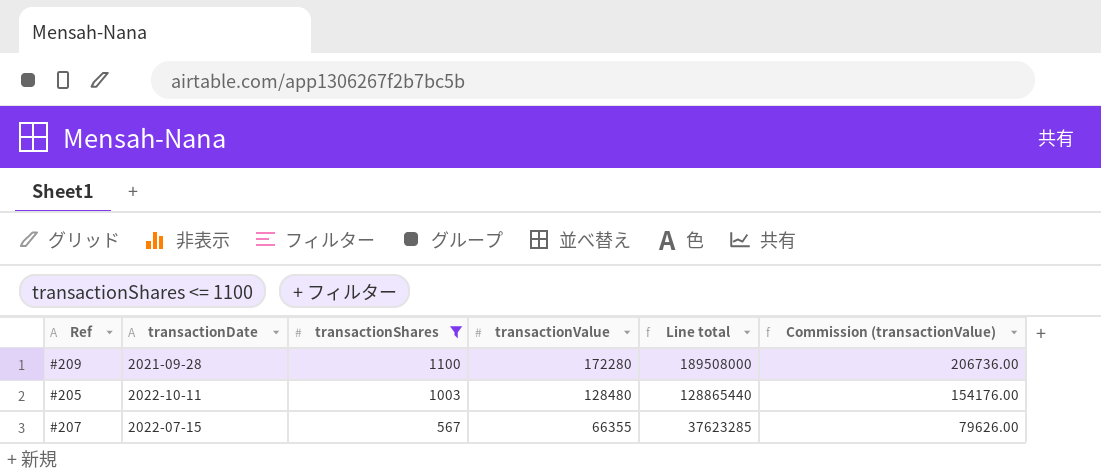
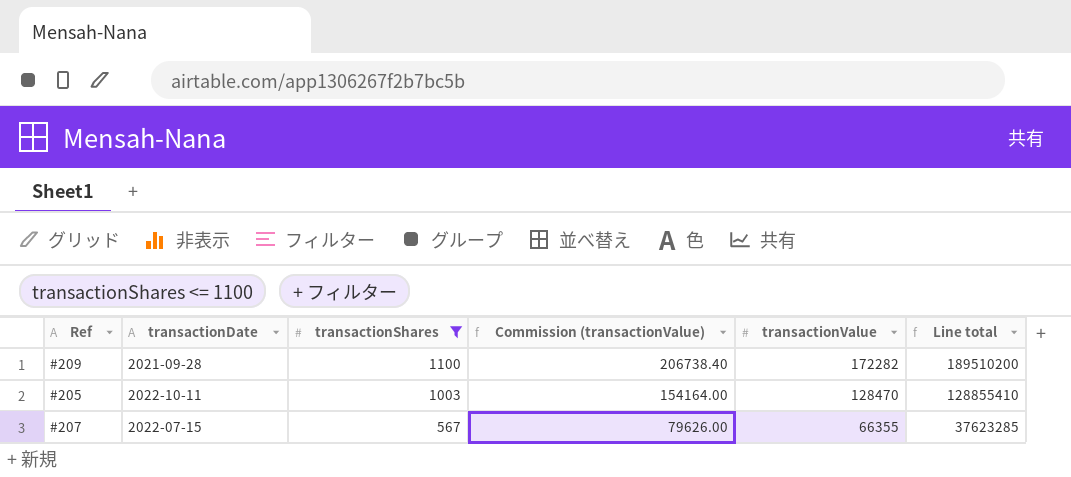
column Commission (transactionValue) | position: 6 -> 4
#209 | Commission (transactionValue): 206736.00 -> 206738.40
#209 | transactionValue: 172280 -> 172282
#209 | Line total: 189508000 -> 189510200
#205 | Commission (transactionValue): 154176.00 -> 154164.00
#205 | transactionValue: 128480 -> 128470
#205 | Line total: 128865440 -> 128855410

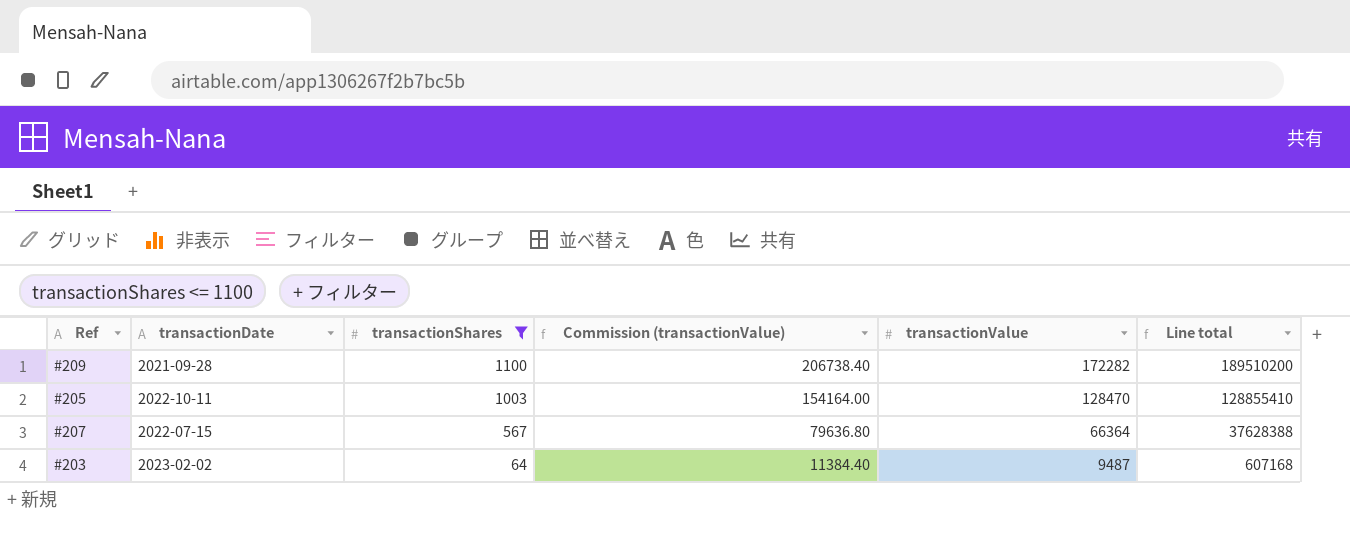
#207 | Commission (transactionValue): 79626.00 -> 79636.80
#207 | transactionValue: 66355 -> 66364
#207 | Line total: 37623285 -> 37628388
row #203: none -> 2023-02-02 | 64 | 11384.40 | 9487 | 607168

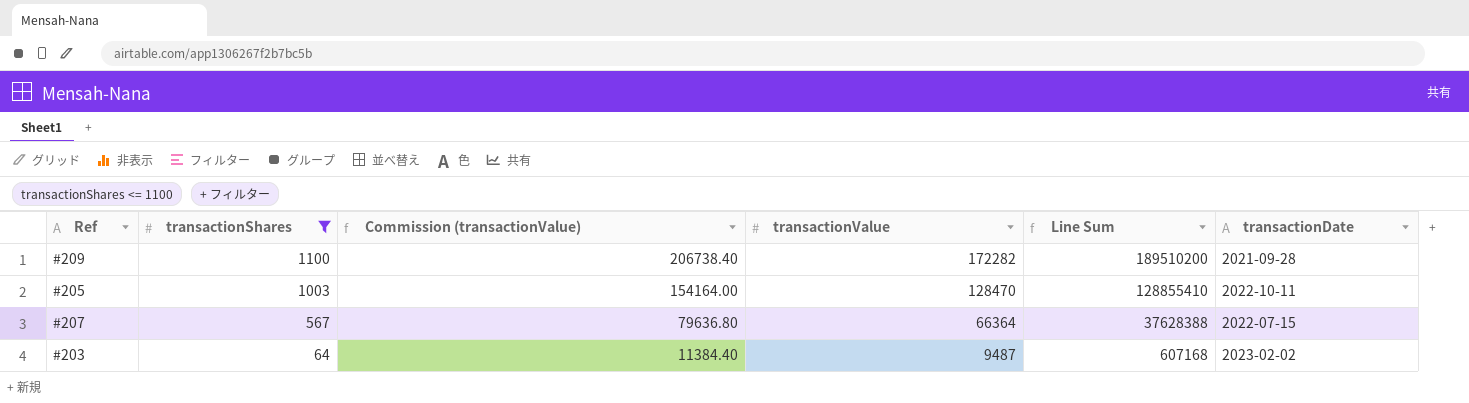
column name: Line total -> Line Sum
column transactionDate | position: 2 -> 6

